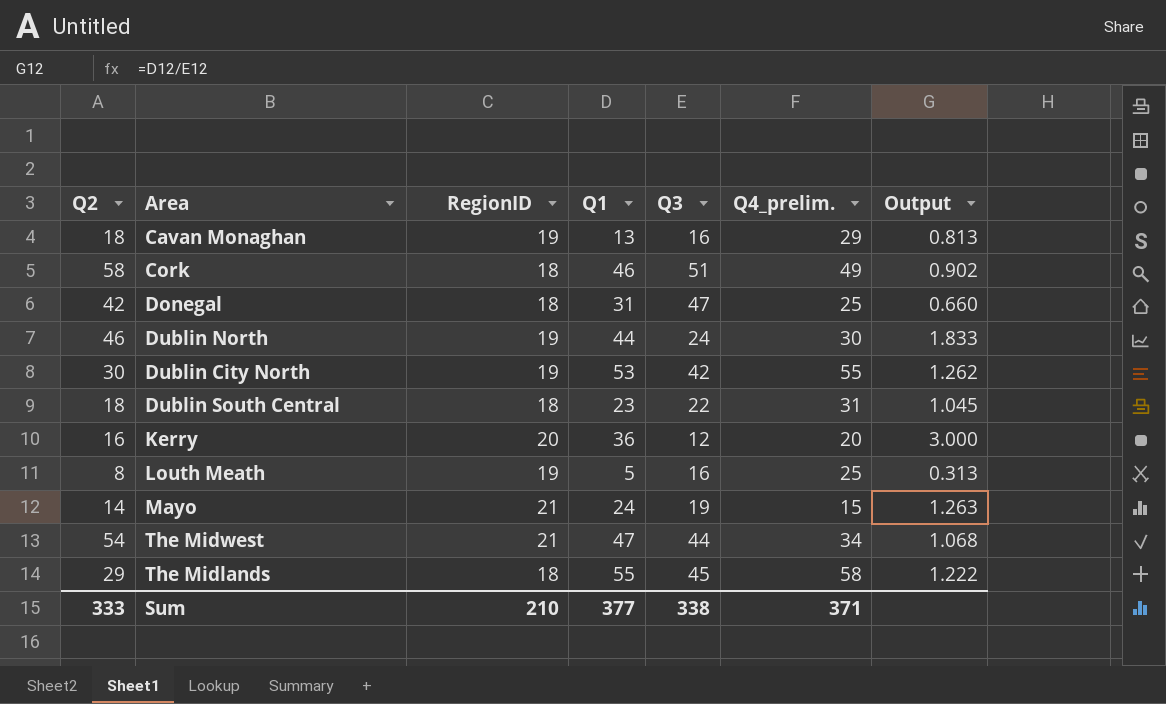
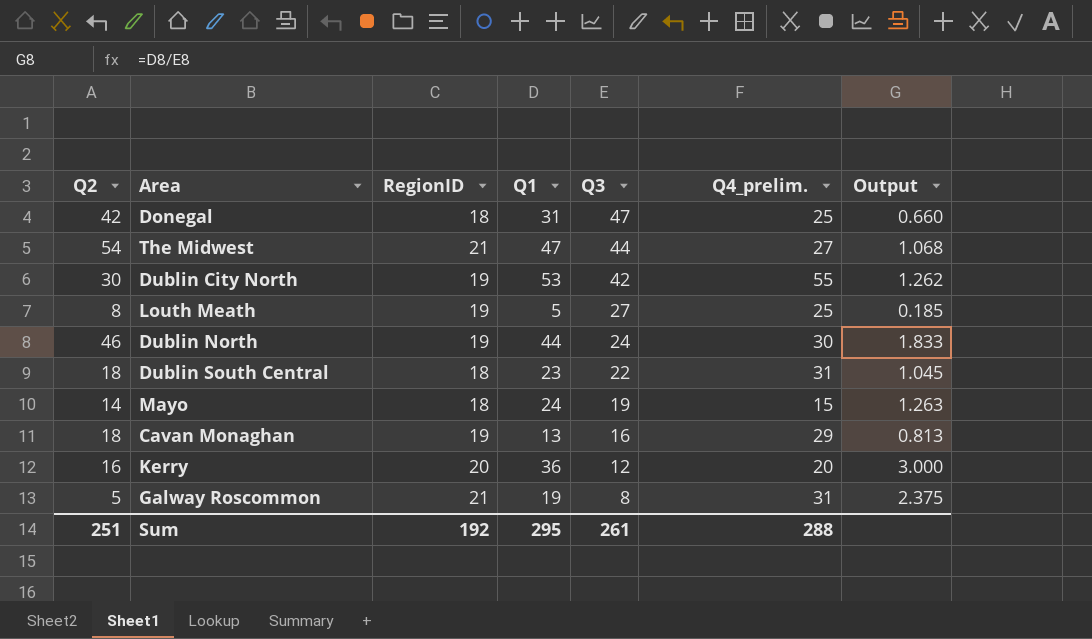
row order: none -> Q3 descending
row Cork: 58 | 18 | 46 | 51 | 49 | 0.902 -> none
row The Midlands: 29 | 18 | 55 | 45 | 58 | 1.222 -> none
The Midwest | Q4_prelim.: 34 -> 27
Louth Meath | Q3: 16 -> 27
Louth Meath | Output: 0.313 -> 0.185
Mayo | RegionID: 21 -> 18
row Galway Roscommon: none -> 5 | 21 | 19 | 8 | 31 | 2.375
Sum | Q2: 333 -> 251
Sum | RegionID: 210 -> 192
Sum | Q1: 377 -> 295
Sum | Q3: 338 -> 261
Sum | Q4_prelim.: 371 -> 288

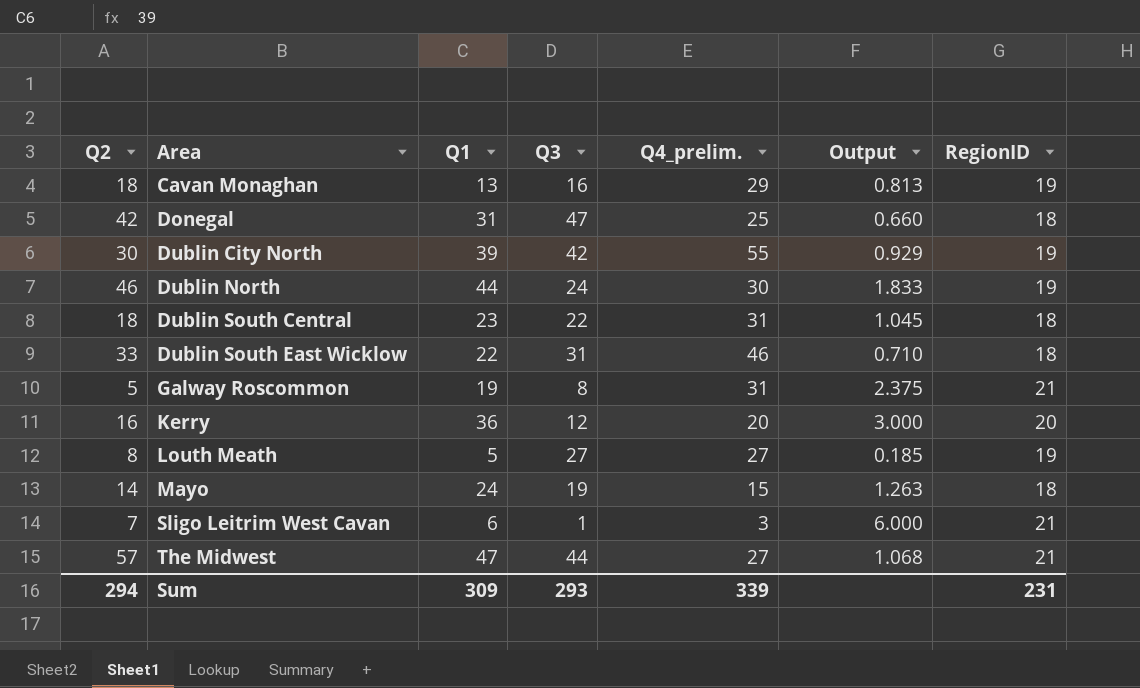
row order: Q3 descending -> Area ascending
column RegionID | position: 3 -> 7
Dublin City North | Q1: 53 -> 39
Dublin City North | Output: 1.262 -> 0.929
row Dublin South East Wicklow: none -> 33 | 22 | 31 | 46 | 0.710 | 18
Louth Meath | Q4_prelim.: 25 -> 27
row Sligo Leitrim West Cavan: none -> 7 | 6 | 1 | 3 | 6.000 | 21
The Midwest | Q2: 54 -> 57
Sum | Q2: 251 -> 294
Sum | Q1: 295 -> 309
Sum | Q3: 261 -> 293
Sum | Q4_prelim.: 288 -> 339
Sum | RegionID: 192 -> 231

